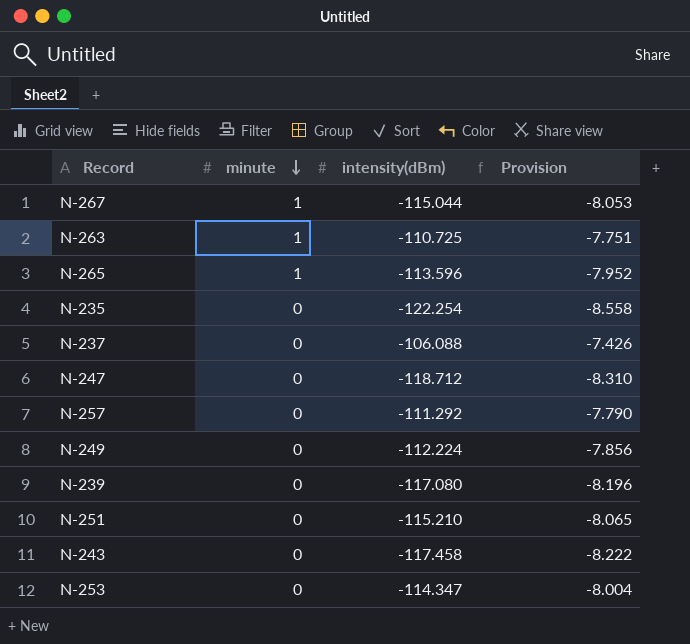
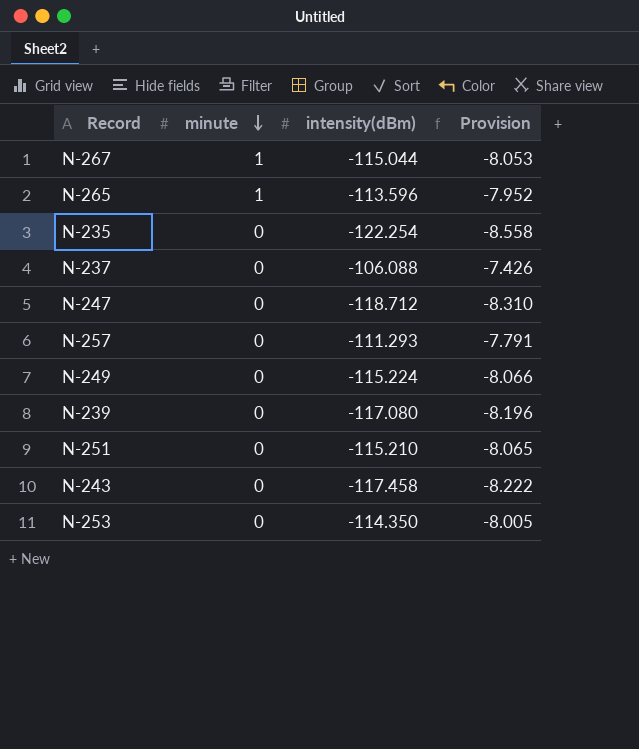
row N-263: 1 | -110.725 | -7.751 -> none
N-257 | intensity(dBm): -111.292 -> -111.293
N-257 | Provision: -7.790 -> -7.791
N-249 | intensity(dBm): -112.224 -> -115.224
N-249 | Provision: -7.856 -> -8.066
N-253 | intensity(dBm): -114.347 -> -114.350
N-253 | Provision: -8.004 -> -8.005

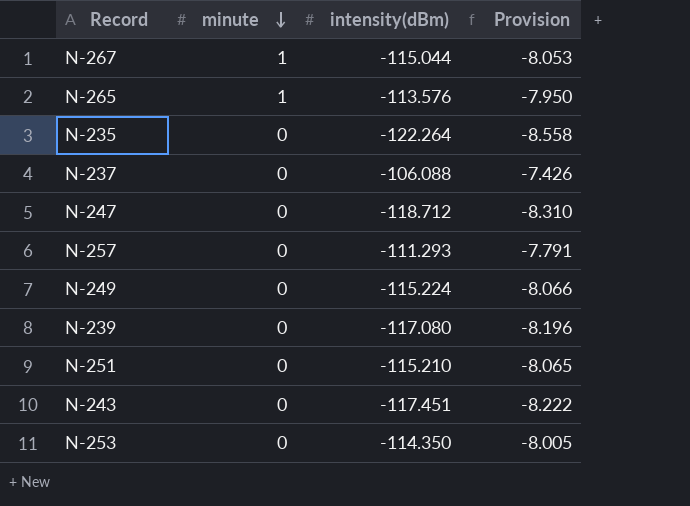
N-265 | intensity(dBm): -113.596 -> -113.576
N-265 | Provision: -7.952 -> -7.950
N-235 | intensity(dBm): -122.254 -> -122.264
N-243 | intensity(dBm): -117.458 -> -117.451

